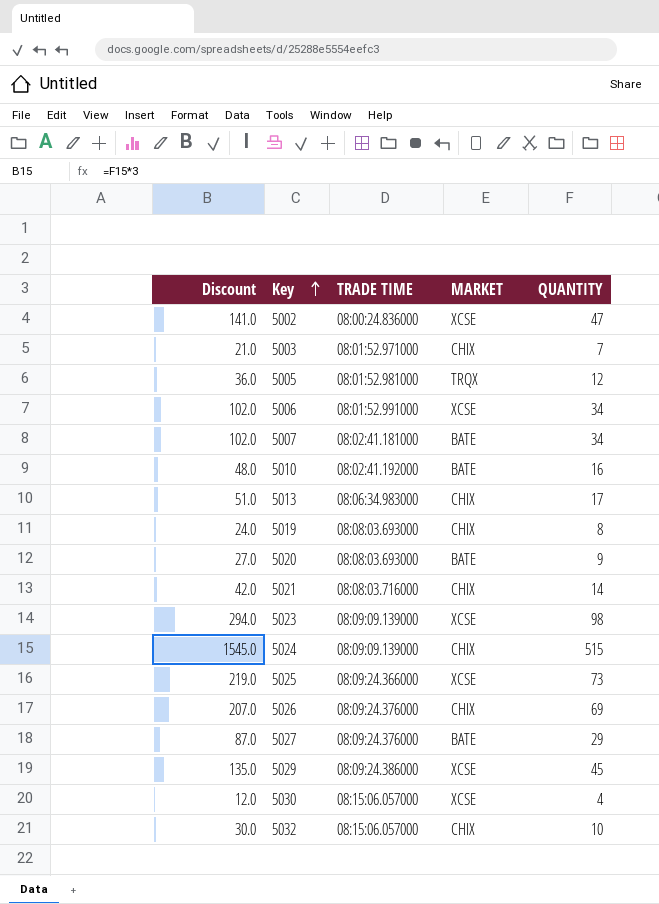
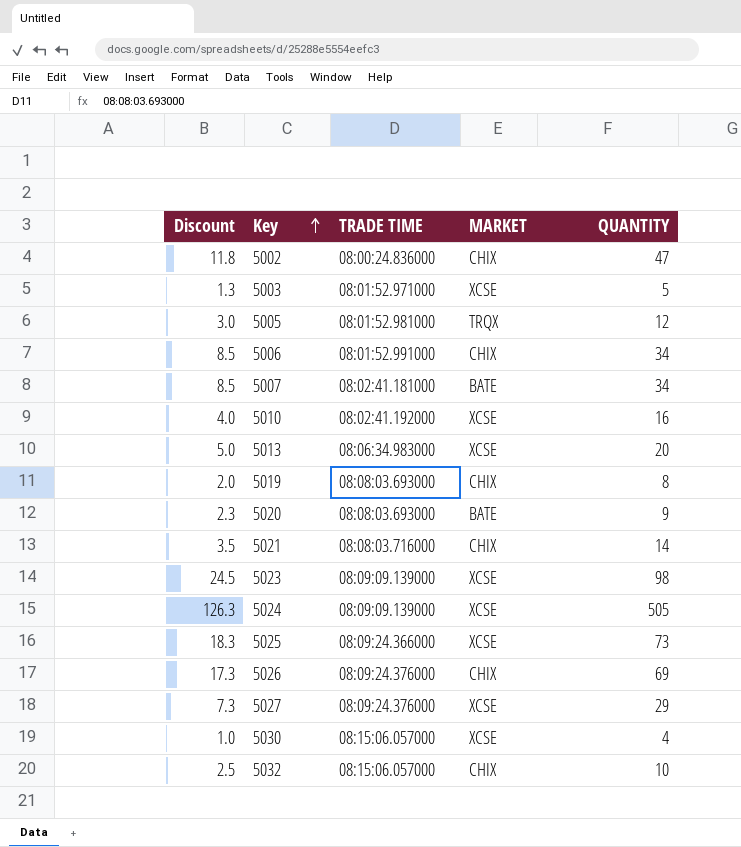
column Discount | formula: [QUANTITY] * 3 -> [QUANTITY] * 0.25
row 5029: 135.0 | 08:09:24.386000 | XCSE | 45 -> none
5002 | MARKET: XCSE -> CHIX
5003 | MARKET: CHIX -> XCSE
5003 | QUANTITY: 7 -> 5
5006 | MARKET: XCSE -> CHIX
5010 | MARKET: BATE -> XCSE
5013 | MARKET: CHIX -> XCSE
5013 | QUANTITY: 17 -> 20
5024 | MARKET: CHIX -> XCSE
5024 | QUANTITY: 515 -> 505
5027 | MARKET: BATE -> XCSE

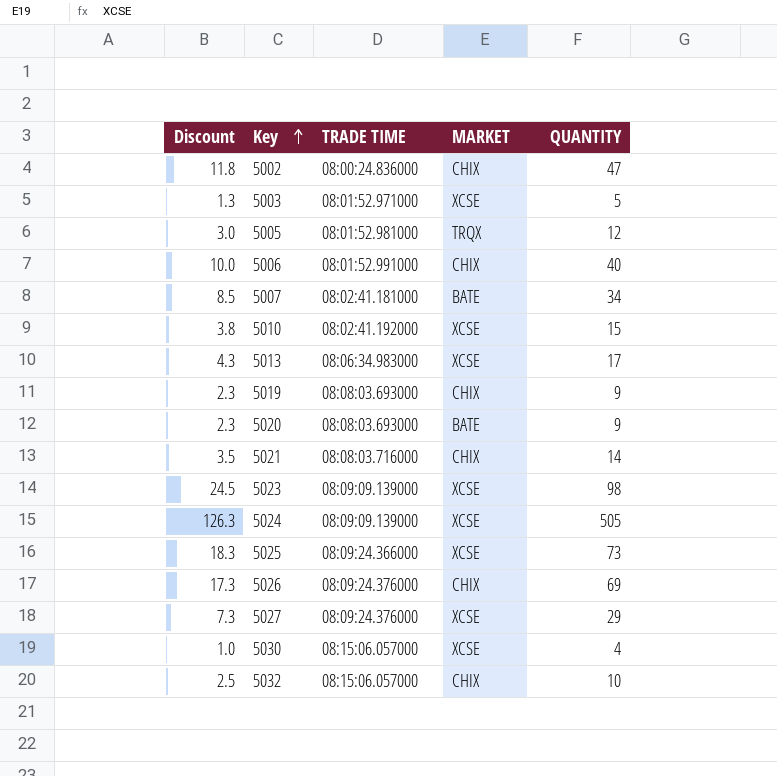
5006 | Discount: 8.5 -> 10.0
5006 | QUANTITY: 34 -> 40
5010 | Discount: 4.0 -> 3.8
5010 | QUANTITY: 16 -> 15
5013 | Discount: 5.0 -> 4.3
5013 | QUANTITY: 20 -> 17
5019 | Discount: 2.0 -> 2.3
5019 | QUANTITY: 8 -> 9

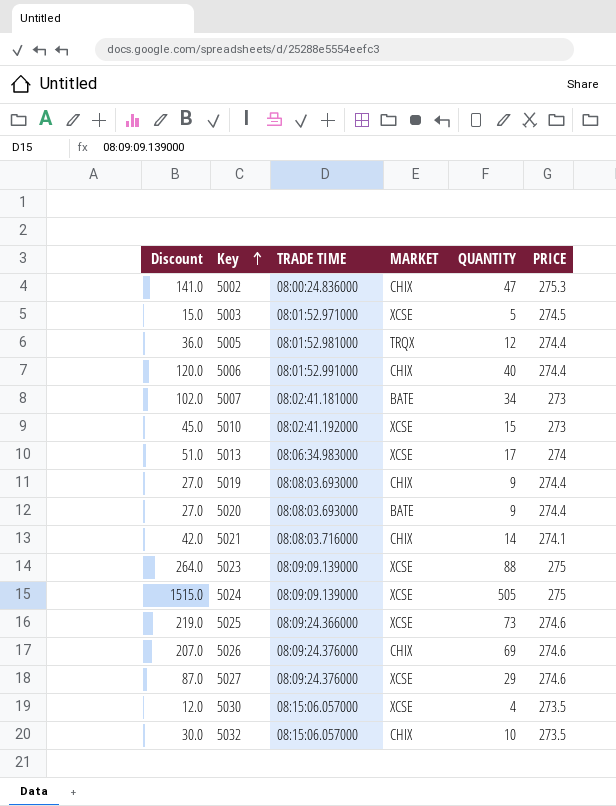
column Discount | formula: [QUANTITY] * 0.25 -> [QUANTITY] * 3
column PRICE | position: none -> 6
5023 | QUANTITY: 98 -> 88

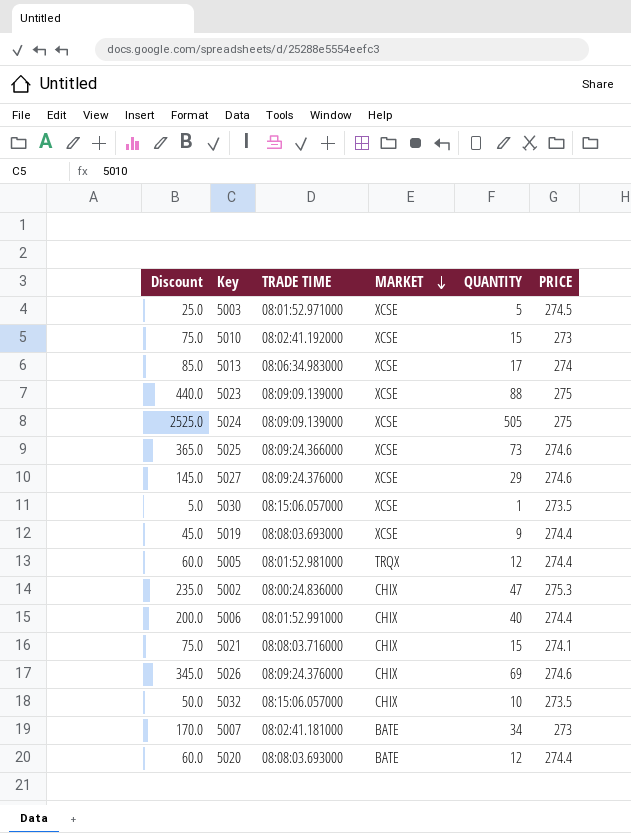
row order: Key ascending -> MARKET descending
column Discount | formula: [QUANTITY] * 3 -> [QUANTITY] * 5
5030 | QUANTITY: 4 -> 1
5019 | MARKET: CHIX -> XCSE
5021 | QUANTITY: 14 -> 15
5020 | QUANTITY: 9 -> 12

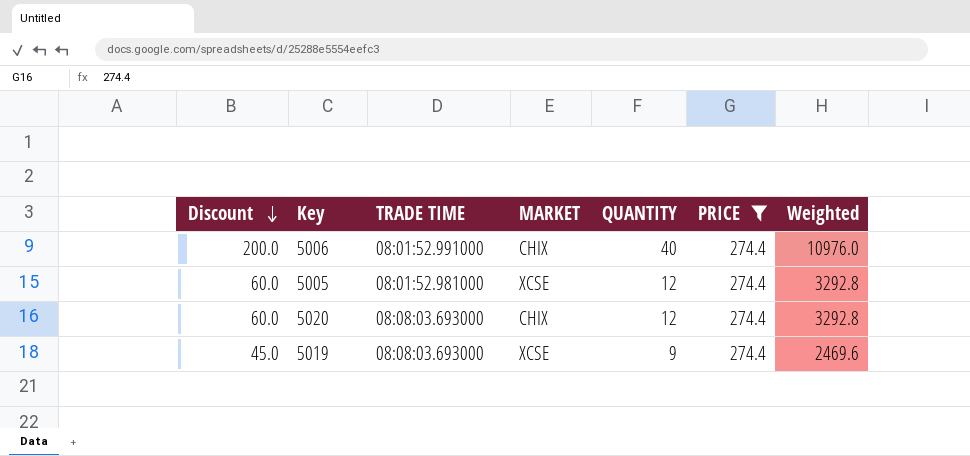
filter: none -> PRICE = 274.4
row order: MARKET descending -> Discount descending
column Weighted | formula: none -> [QUANTITY] * [PRICE]
5005 | MARKET: TRQX -> XCSE
5020 | MARKET: BATE -> CHIX

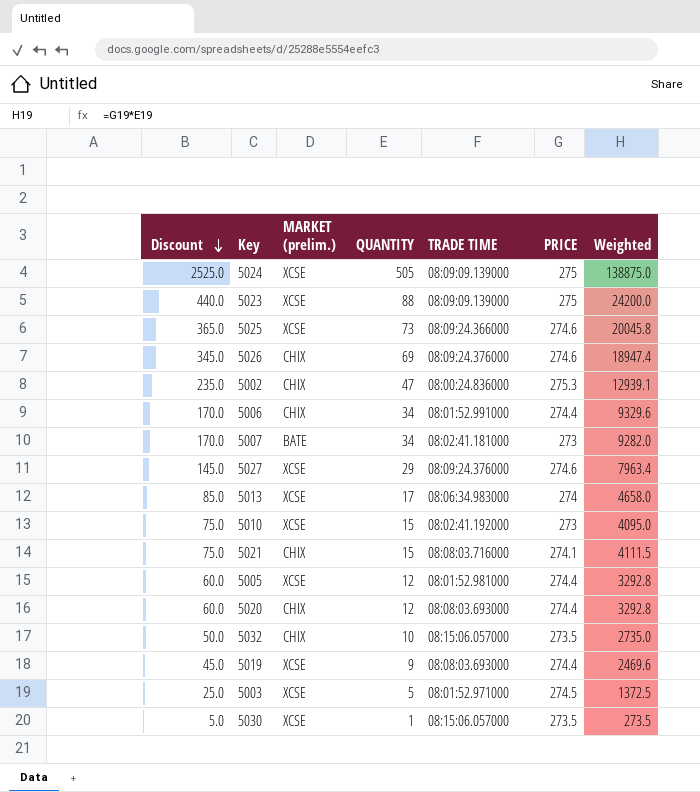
filter: PRICE = 274.4 -> none
column name: MARKET -> MARKET (prelim.)
column TRADE TIME | position: 3 -> 5
5006 | Discount: 200.0 -> 170.0
5006 | QUANTITY: 40 -> 34
5006 | Weighted: 10976.0 -> 9329.6

